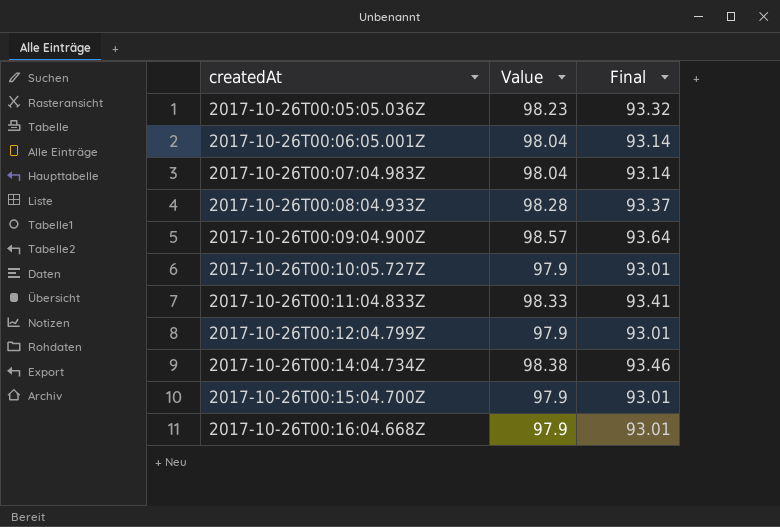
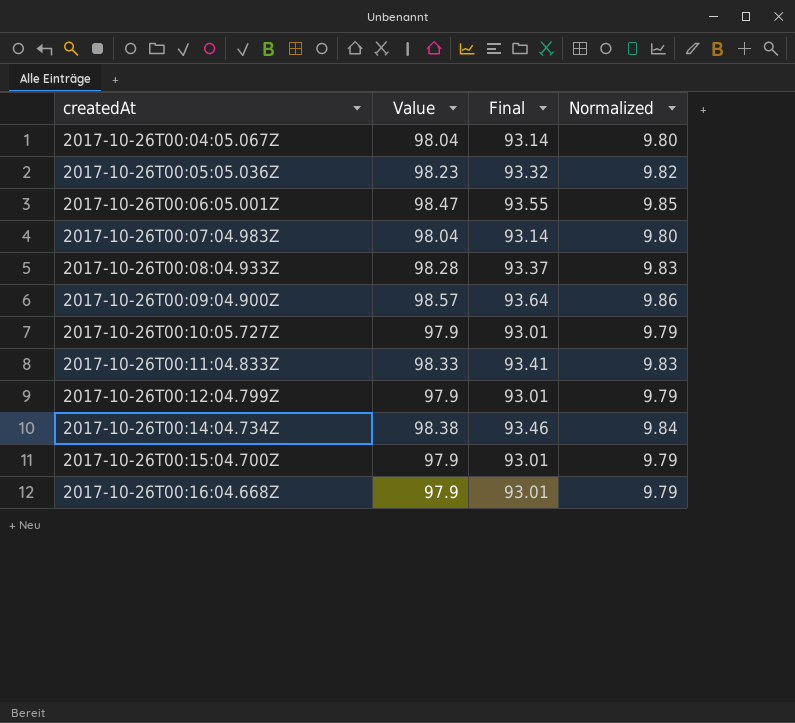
column Normalized | formula: none -> [Value] * 0.1
row 2017-10-26T00:04:05.067Z: none -> 98.04 | 93.14 | 9.80
2017-10-26T00:06:05.001Z | Value: 98.04 -> 98.47
2017-10-26T00:06:05.001Z | Final: 93.14 -> 93.55

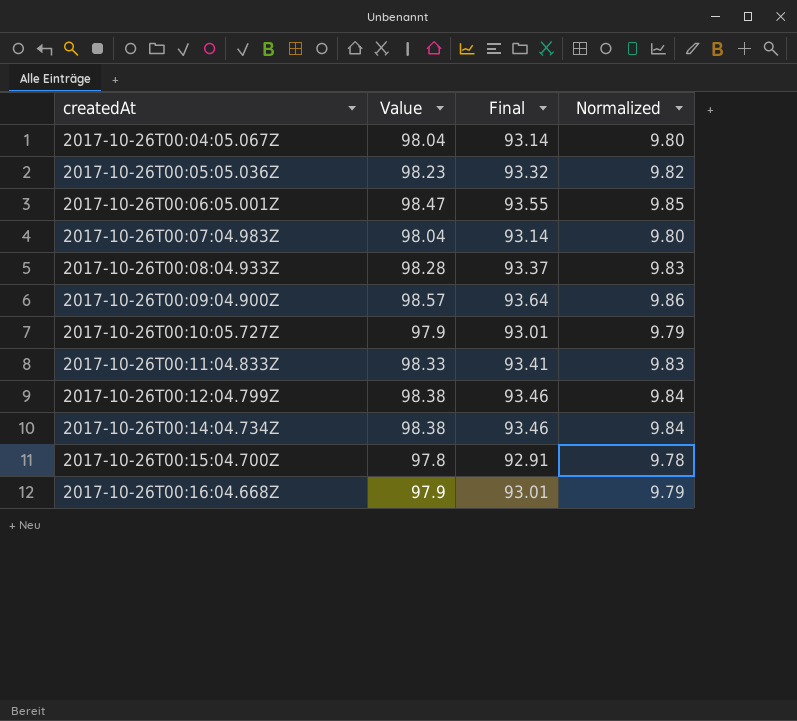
2017-10-26T00:12:04.799Z | Value: 97.9 -> 98.38
2017-10-26T00:12:04.799Z | Final: 93.01 -> 93.46
2017-10-26T00:12:04.799Z | Normalized: 9.79 -> 9.84
2017-10-26T00:15:04.700Z | Value: 97.9 -> 97.8
2017-10-26T00:15:04.700Z | Final: 93.01 -> 92.91
2017-10-26T00:15:04.700Z | Normalized: 9.79 -> 9.78

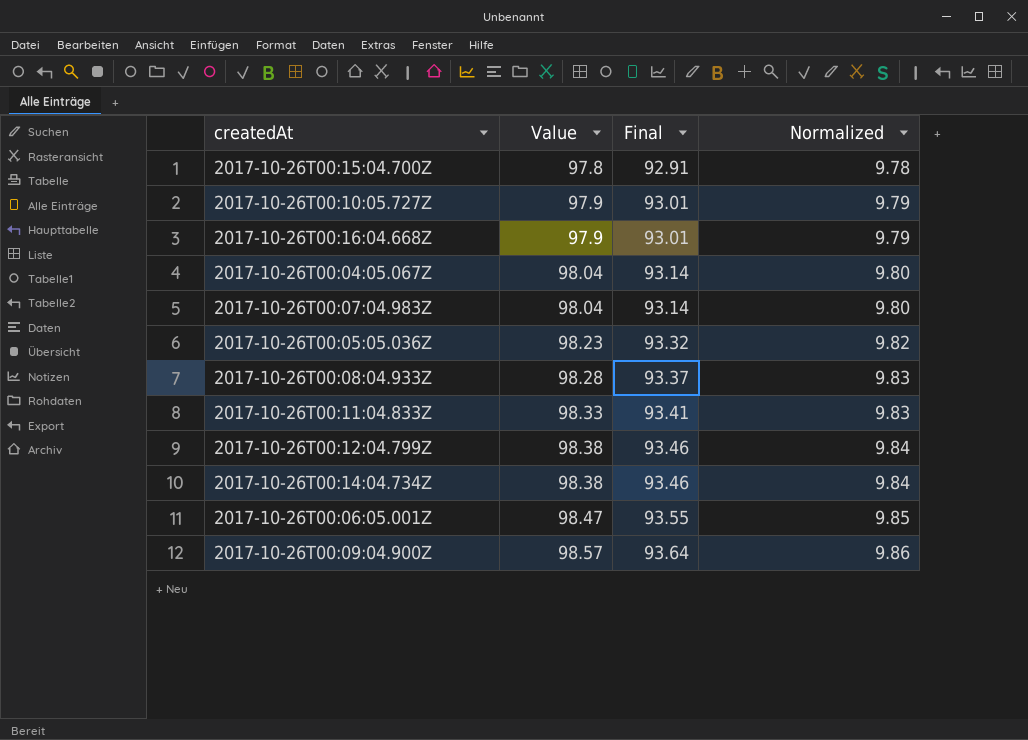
row order: createdAt ascending -> Value ascending

